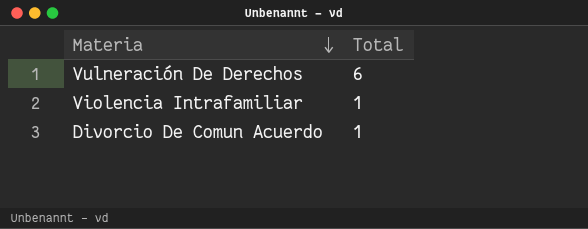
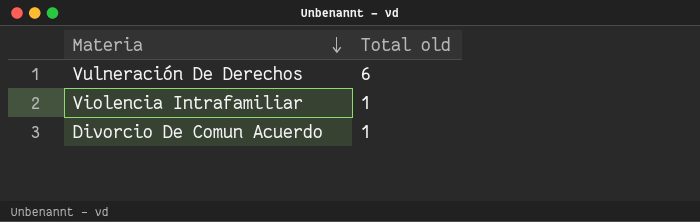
column name: Total -> Total old

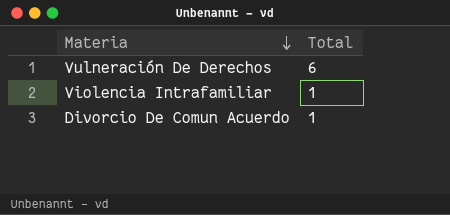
column name: Total old -> Total

